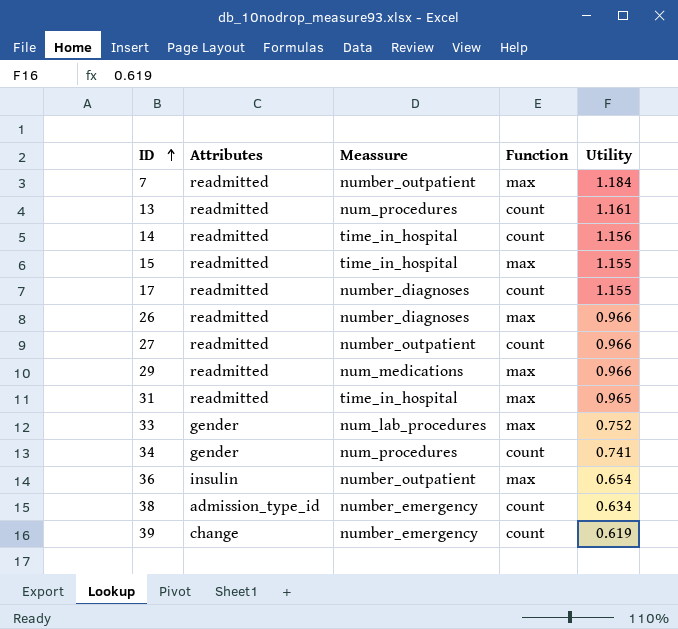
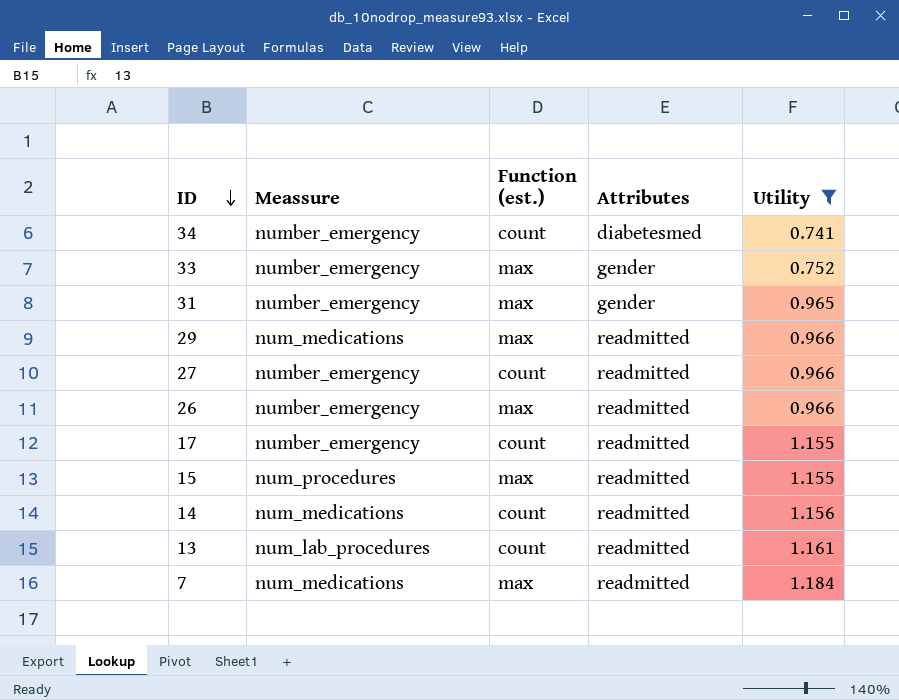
filter: none -> Utility >= 0.741
row order: ID ascending -> ID descending
column name: Function -> Function (est.)
column Attributes | position: 2 -> 4
34 | Meassure: num_procedures -> number_emergency
34 | Attributes: gender -> diabetesmed
33 | Meassure: num_lab_procedures -> number_emergency
31 | Meassure: time_in_hospital -> number_emergency
31 | Attributes: readmitted -> gender
27 | Meassure: number_outpatient -> number_emergency
26 | Meassure: number_diagnoses -> number_emergency
17 | Meassure: number_diagnoses -> number_emergency
15 | Meassure: time_in_hospital -> num_procedures
14 | Meassure: time_in_hospital -> num_medications
13 | Meassure: num_procedures -> num_lab_procedures
7 | Meassure: number_outpatient -> num_medications

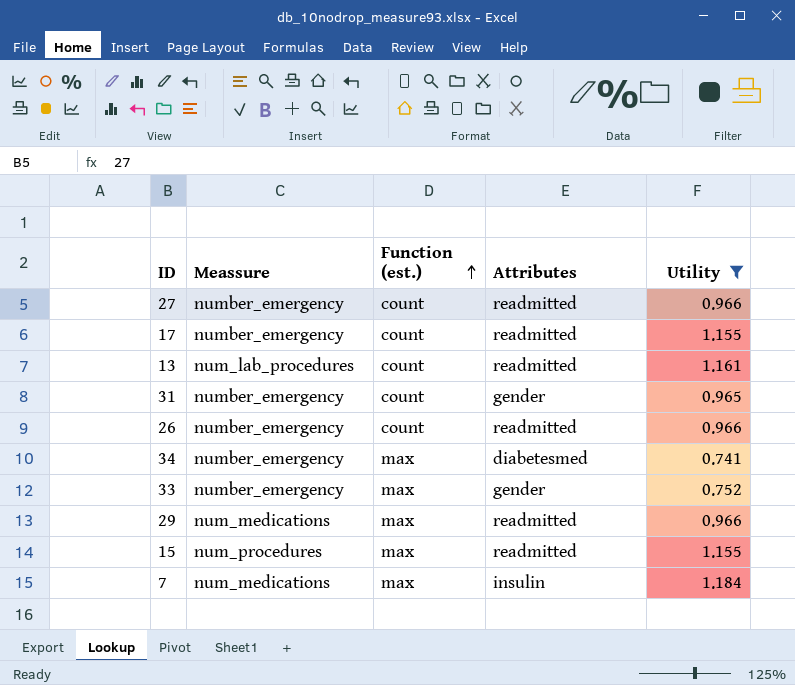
row order: ID descending -> Function (est.) ascending
row 14: num_medications | count | readmitted | 1.156 -> none
31 | Function (est.): max -> count
26 | Function (est.): max -> count
34 | Function (est.): count -> max
7 | Attributes: readmitted -> insulin

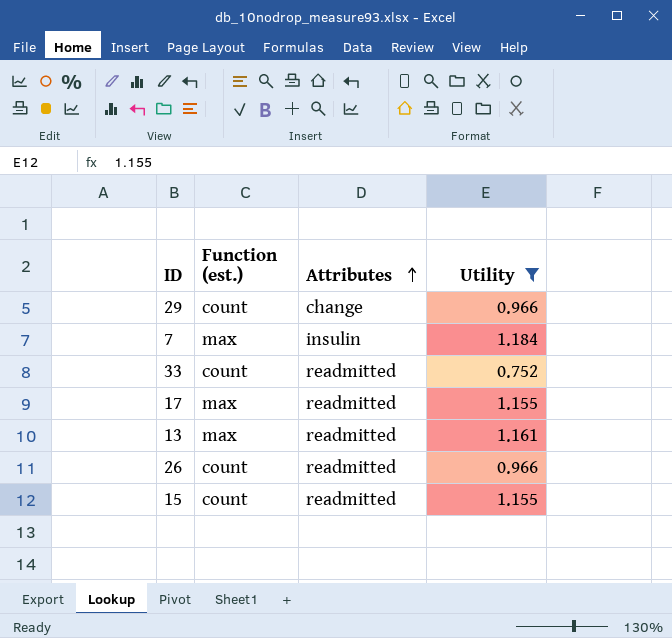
row order: Function (est.) ascending -> Attributes ascending
column Meassure | position: 2 -> none
row 27: number_emergency | count | readmitted | 0.966 -> none
row 31: number_emergency | count | gender | 0.965 -> none
row 34: number_emergency | max | diabetesmed | 0.741 -> none
29 | Function (est.): max -> count
29 | Attributes: readmitted -> change
33 | Function (est.): max -> count
33 | Attributes: gender -> readmitted
17 | Function (est.): count -> max
13 | Function (est.): count -> max
15 | Function (est.): max -> count

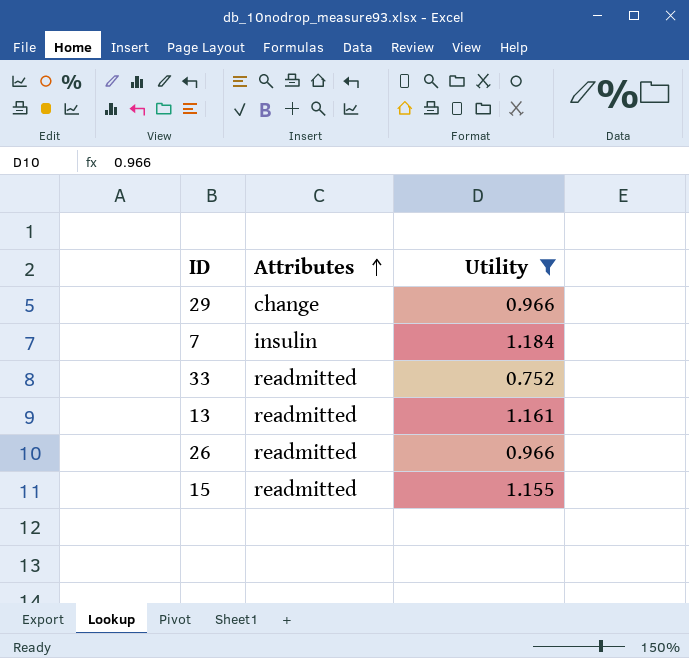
column Function (est.) | position: 2 -> none
row 17: max | readmitted | 1.155 -> none

